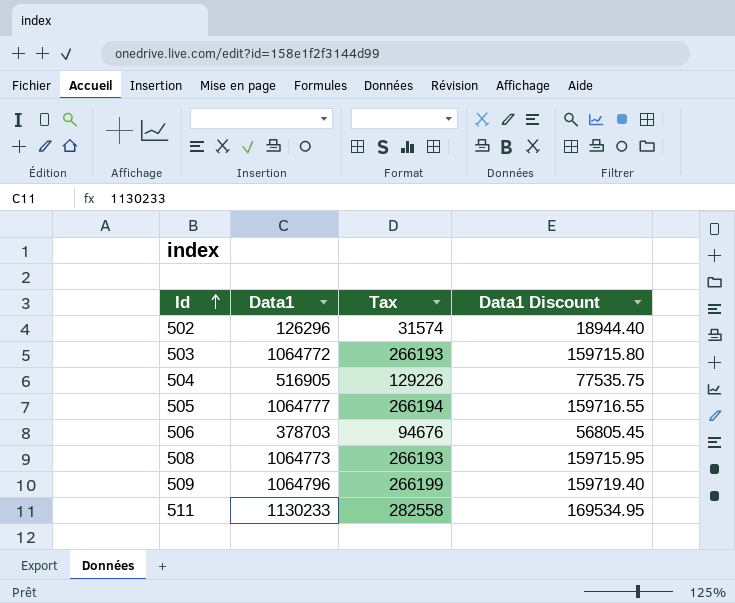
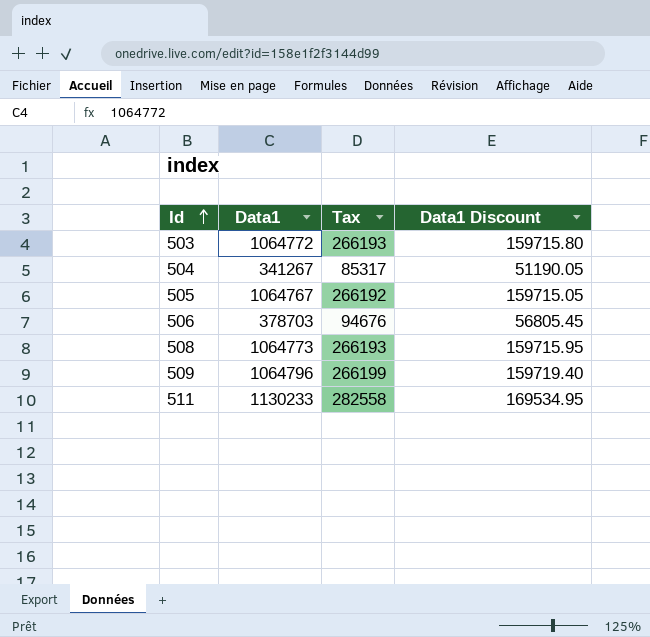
row 502: 126296 | 31574 | 18944.40 -> none
504 | Data1: 516905 -> 341267
504 | Tax: 129226 -> 85317
504 | Data1 Discount: 77535.75 -> 51190.05
505 | Data1: 1064777 -> 1064767
505 | Tax: 266194 -> 266192
505 | Data1 Discount: 159716.55 -> 159715.05

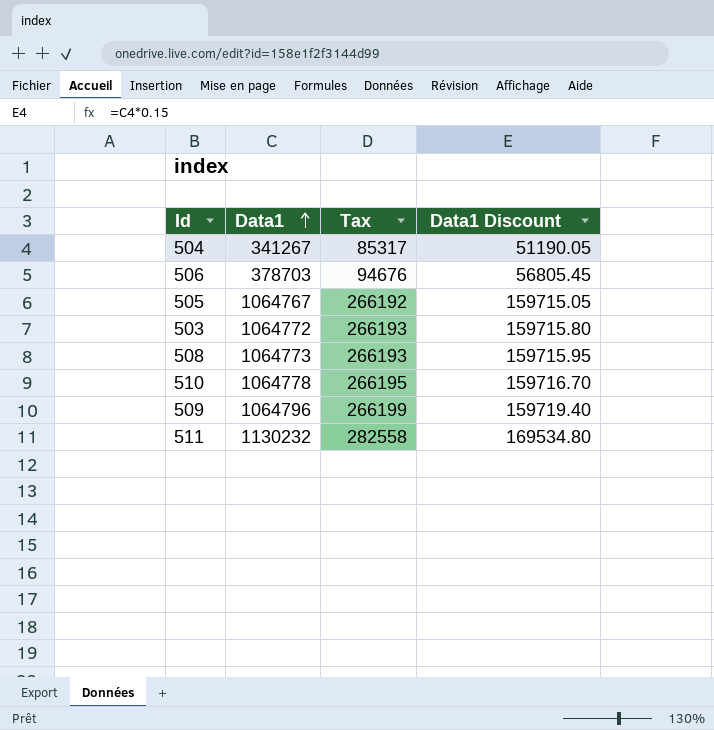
row order: Id ascending -> Data1 ascending
row 510: none -> 1064778 | 266195 | 159716.70
511 | Data1: 1130233 -> 1130232
511 | Data1 Discount: 169534.95 -> 169534.80

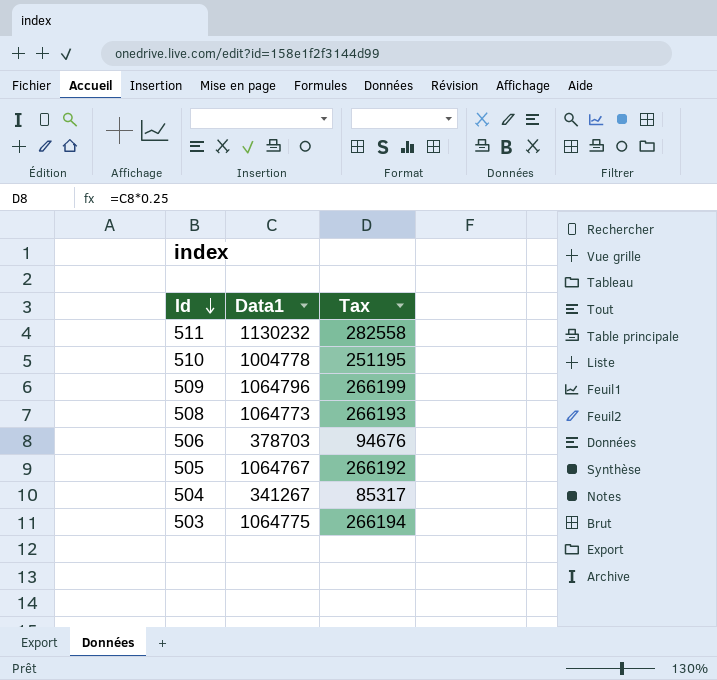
row order: Data1 ascending -> Id descending
column Data1 Discount | formula: [Data1] * 0.15 -> none
510 | Data1: 1064778 -> 1004778
510 | Tax: 266195 -> 251195
503 | Data1: 1064772 -> 1064775
503 | Tax: 266193 -> 266194

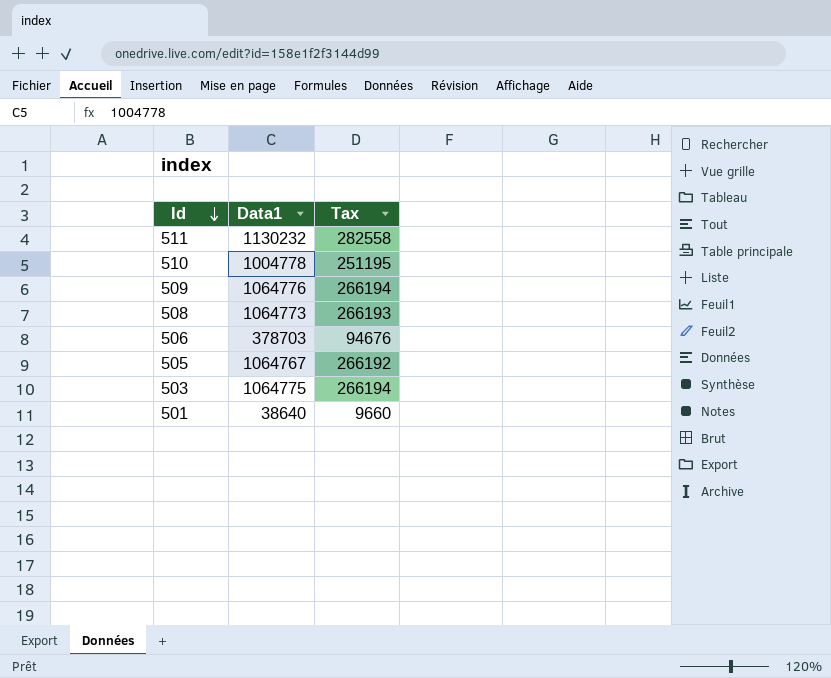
row 504: 341267 | 85317 -> none
509 | Data1: 1064796 -> 1064776
509 | Tax: 266199 -> 266194
row 501: none -> 38640 | 9660

